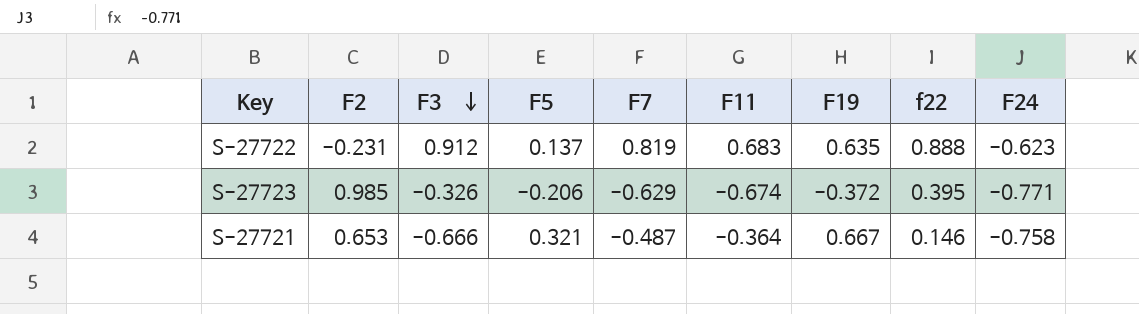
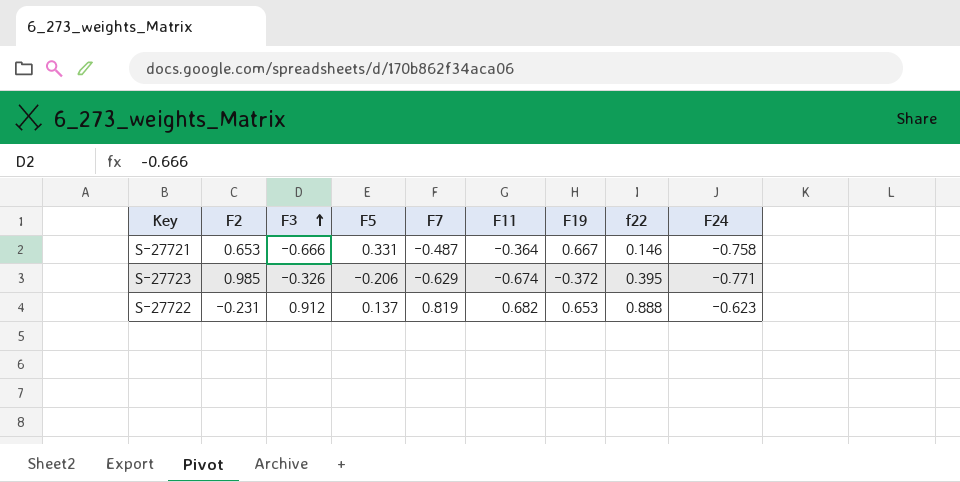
row order: F3 descending -> F3 ascending
S-27721 | F5: 0.321 -> 0.331
S-27722 | F11: 0.683 -> 0.682
S-27722 | F19: 0.635 -> 0.653

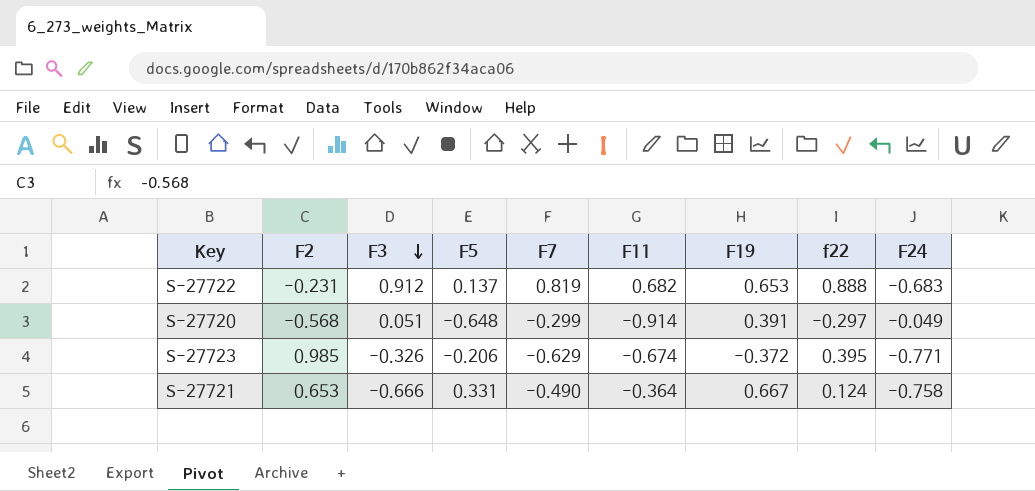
row order: F3 ascending -> F3 descending
S-27722 | F24: -0.623 -> -0.683
row S-27720: none -> -0.568 | 0.051 | -0.648 | -0.299 | -0.914 | 0.391 | -0.297 | -0.049
S-27721 | F7: -0.487 -> -0.490
S-27721 | f22: 0.146 -> 0.124

